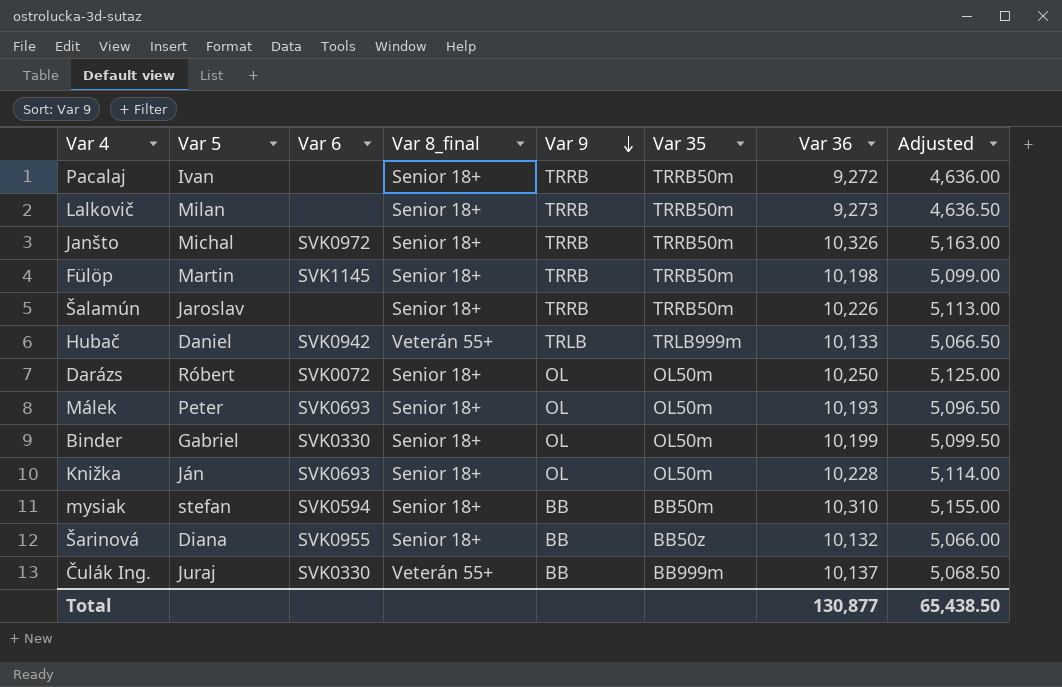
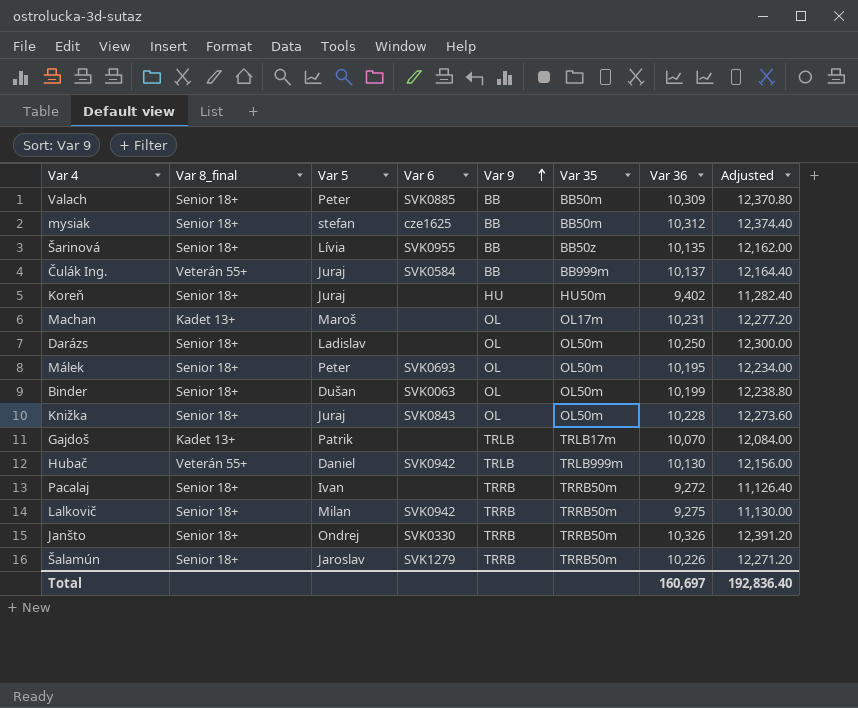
row order: Var 9 descending -> Var 9 ascending
column Var 8_final | position: 4 -> 2
column Adjusted | formula: [Var 36] * 0.5 -> [Var 36] * 1.2
row Fülöp: Martin | SVK1145 | Senior 18+ | TRRB | TRRB50m | 10,198 | 5,099.00 -> none
row Valach: none -> Senior 18+ | Peter | SVK0885 | BB | BB50m | 10,309 | 12,370.80
mysiak | Var 6: SVK0594 -> cze1625
mysiak | Var 36: 10,310 -> 10,312
Šarinová | Var 5: Diana -> Lívia
Šarinová | Var 36: 10,132 -> 10,135
Čulák Ing. | Var 6: SVK0330 -> SVK0584
row Koreň: none -> Senior 18+ | Juraj | none | HU | HU50m | 9,402 | 11,282.40
row Machan: none -> Kadet 13+ | Maroš | none | OL | OL17m | 10,231 | 12,277.20
Darázs | Var 5: Róbert -> Ladislav
Darázs | Var 6: SVK0072 -> none
Málek | Var 36: 10,193 -> 10,195
Binder | Var 5: Gabriel -> Dušan
Binder | Var 6: SVK0330 -> SVK0063
Knižka | Var 5: Ján -> Juraj
Knižka | Var 6: SVK0693 -> SVK0843
row Gajdoš: none -> Kadet 13+ | Patrik | none | TRLB | TRLB17m | 10,070 | 12,084.00
Hubač | Var 36: 10,133 -> 10,130
Lalkovič | Var 6: none -> SVK0942
Lalkovič | Var 36: 9,273 -> 9,275
Janšto | Var 5: Michal -> Ondrej
Janšto | Var 6: SVK0972 -> SVK0330
Šalamún | Var 6: none -> SVK1279
Total | Var 36: 130,877 -> 160,697
Total | Adjusted: 65,438.50 -> 192,836.40

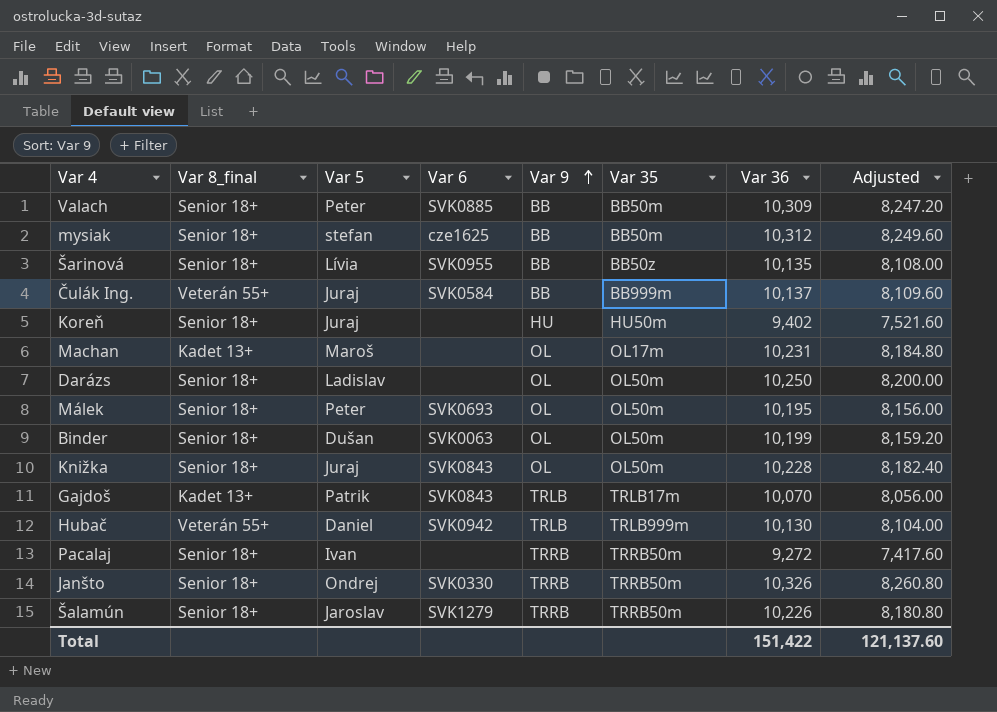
column Adjusted | formula: [Var 36] * 1.2 -> [Var 36] * 0.8
row Lalkovič: Senior 18+ | Milan | SVK0942 | TRRB | TRRB50m | 9,275 | 11,130.00 -> none
Gajdoš | Var 6: none -> SVK0843
Total | Var 36: 160,697 -> 151,422
Total | Adjusted: 192,836.40 -> 121,137.60

